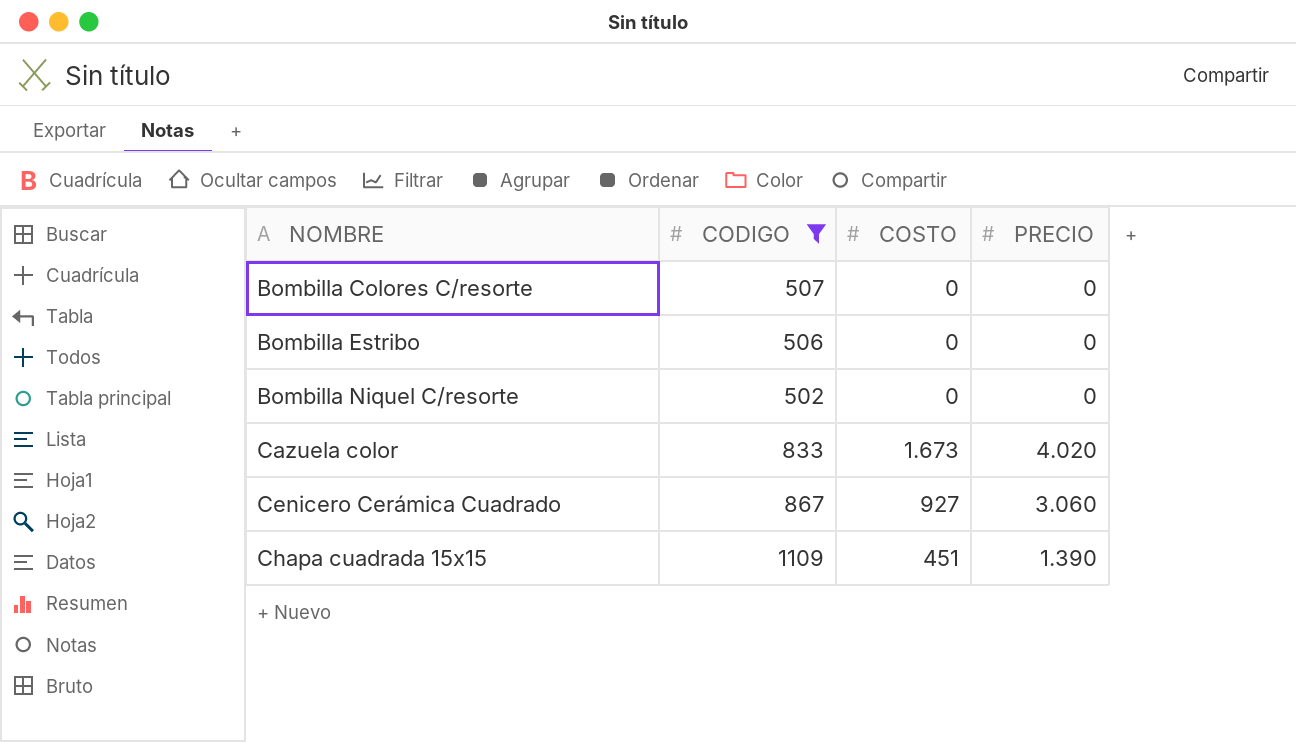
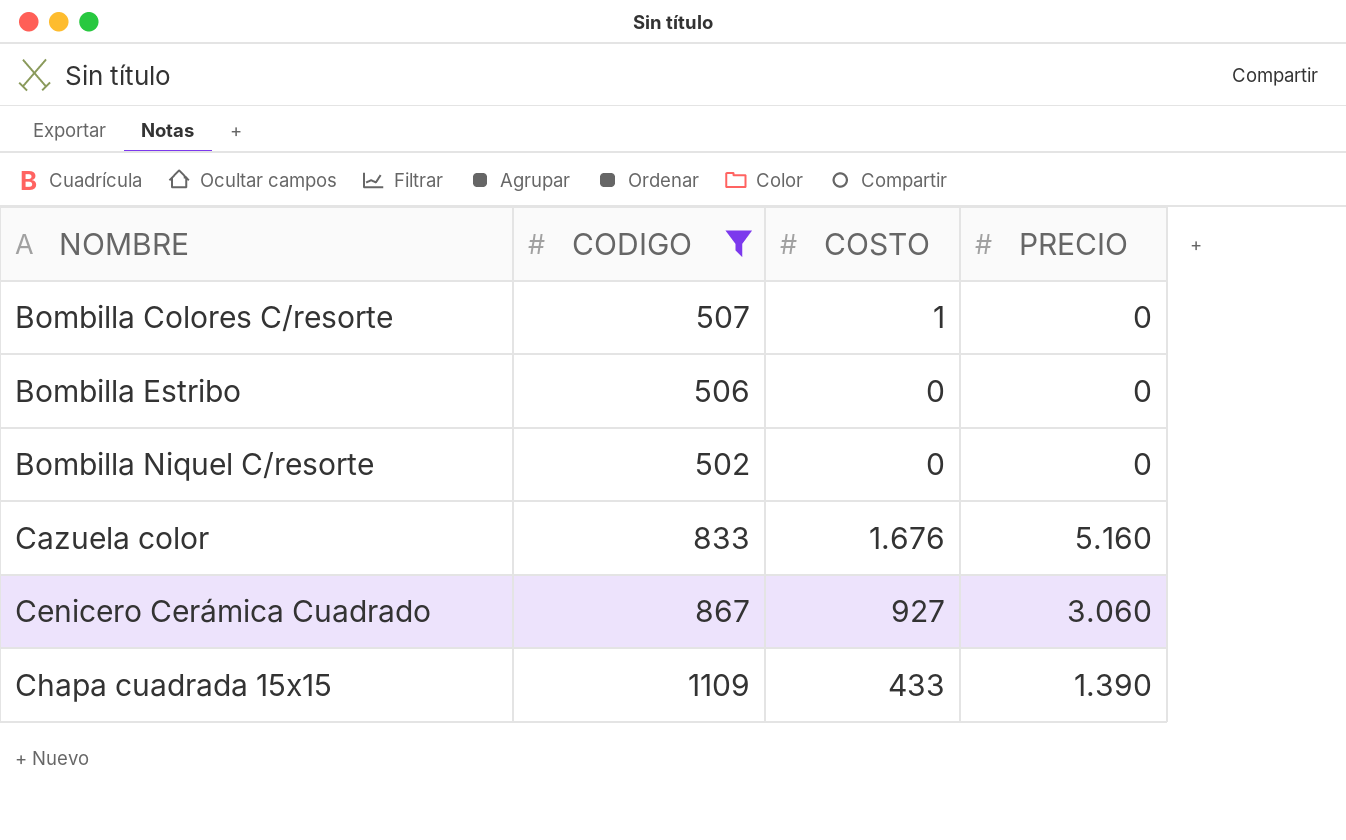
Bombilla Colores C/resorte | COSTO: 0 -> 1
Cazuela color | COSTO: 1.673 -> 1.676
Cazuela color | PRECIO: 4.020 -> 5.160
Chapa cuadrada 15x15 | COSTO: 451 -> 433

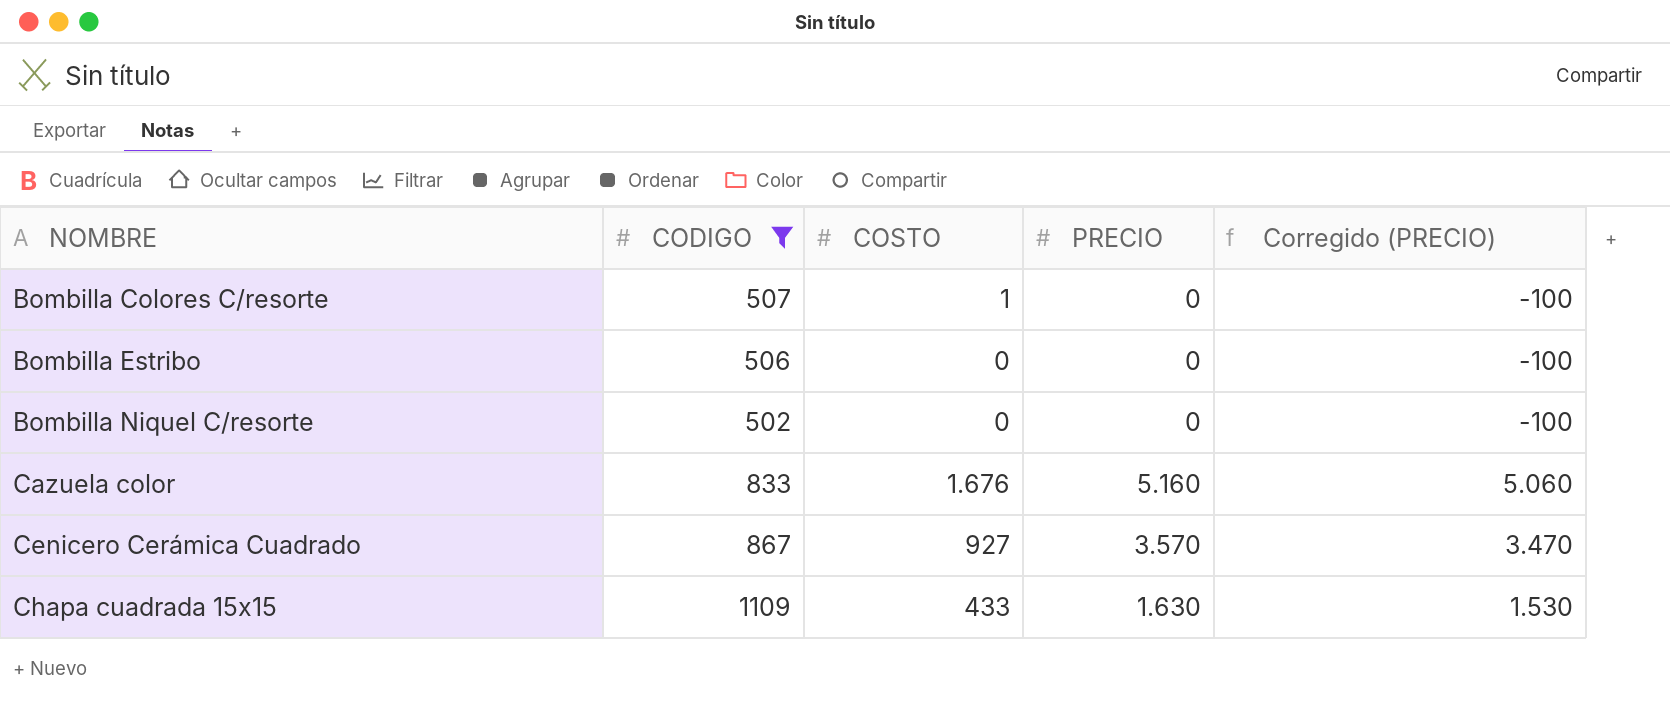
column Corregido (PRECIO) | formula: none -> [PRECIO] - 100
Cenicero Cerámica Cuadrado | PRECIO: 3.060 -> 3.570
Chapa cuadrada 15x15 | PRECIO: 1.390 -> 1.630

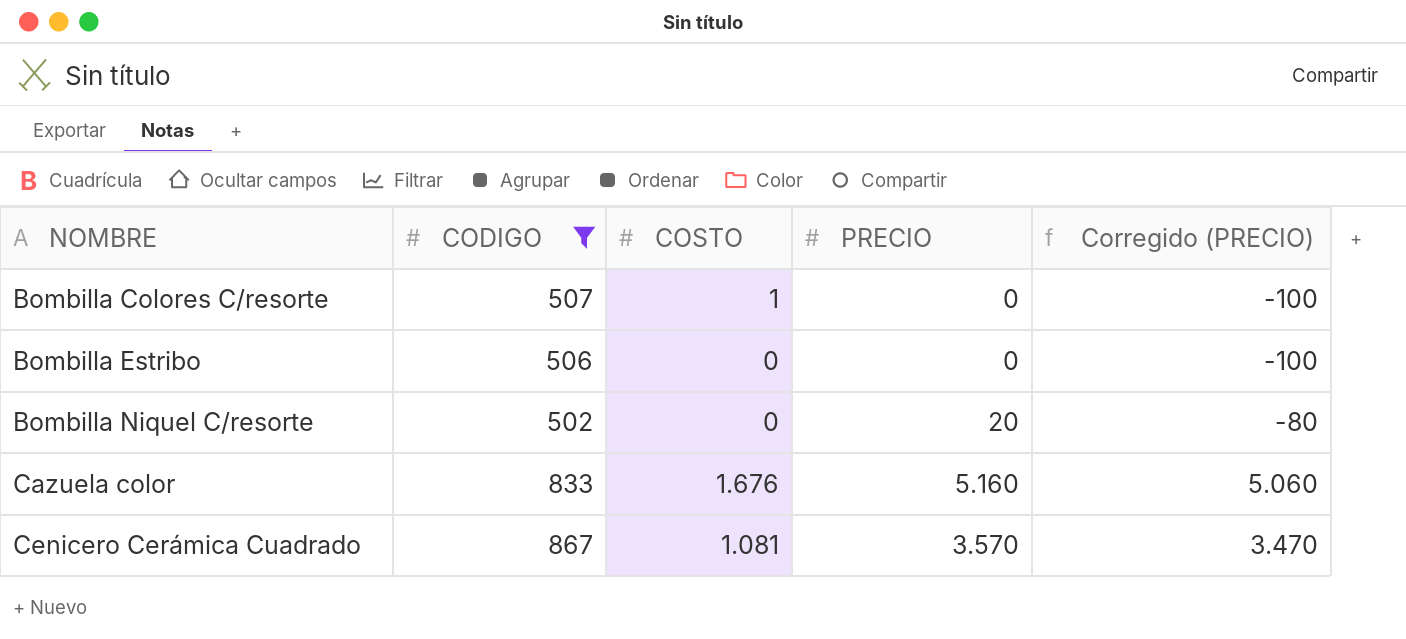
row Chapa cuadrada 15x15: 1109 | 433 | 1.630 | 1.530 -> none
Bombilla Niquel C/resorte | PRECIO: 0 -> 20
Bombilla Niquel C/resorte | Corregido (PRECIO): -100 -> -80
Cenicero Cerámica Cuadrado | COSTO: 927 -> 1.081

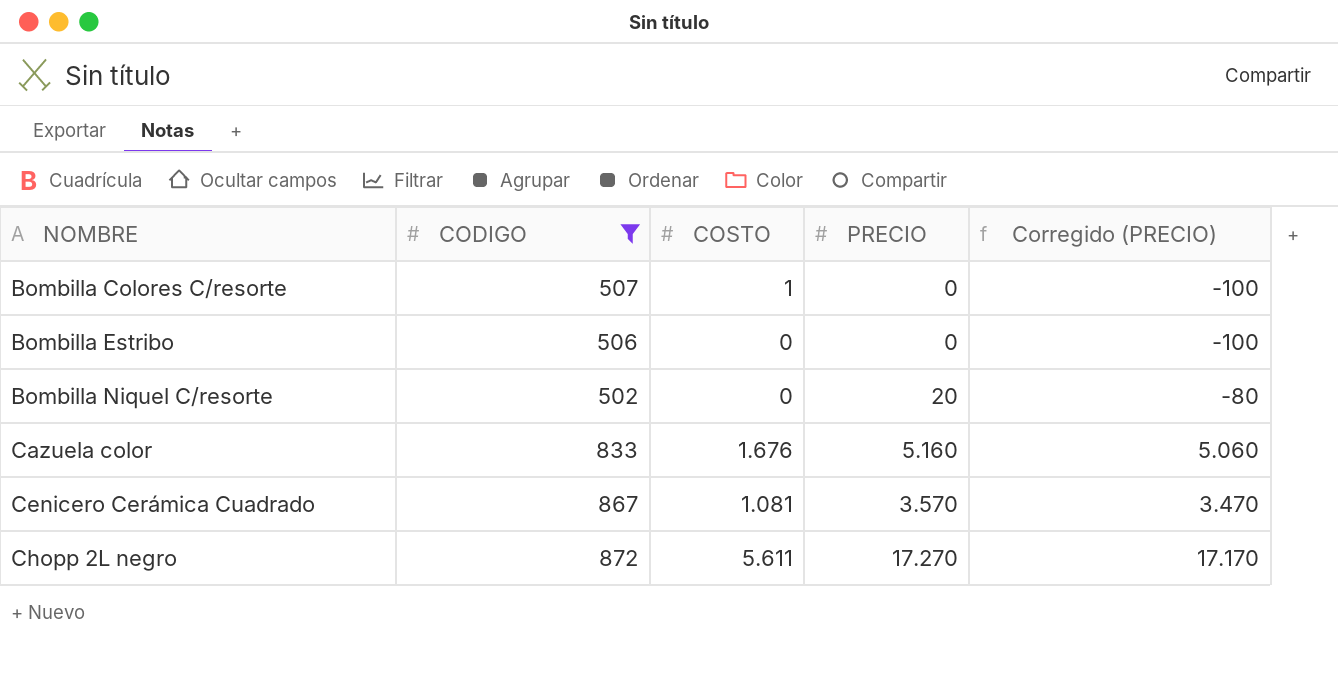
row Chopp 2L negro: none -> 872 | 5.611 | 17.270 | 17.170

